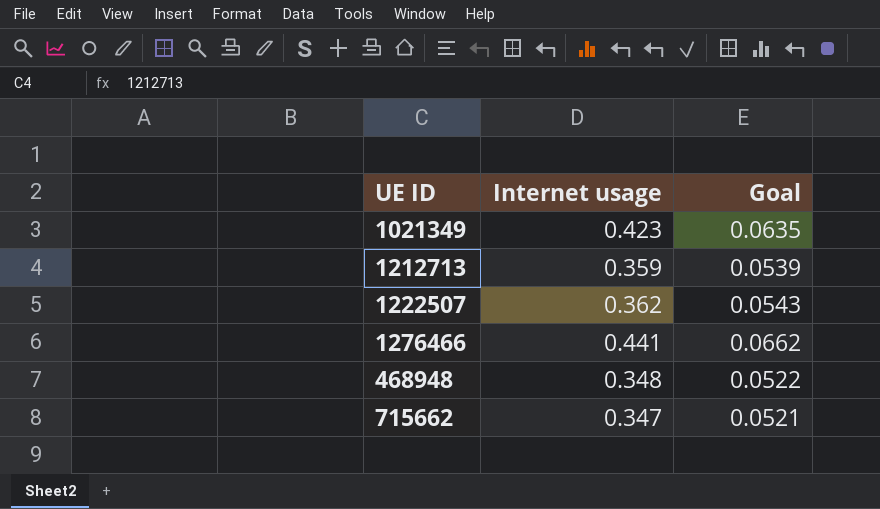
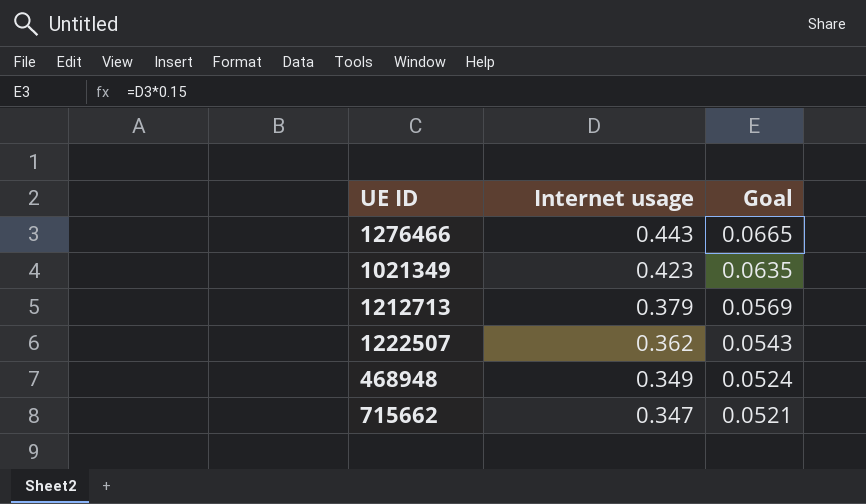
row order: none -> Internet usage descending
1276466 | Internet usage: 0.441 -> 0.443
1276466 | Goal: 0.0662 -> 0.0665
1212713 | Internet usage: 0.359 -> 0.379
1212713 | Goal: 0.0539 -> 0.0569
468948 | Internet usage: 0.348 -> 0.349
468948 | Goal: 0.0522 -> 0.0524

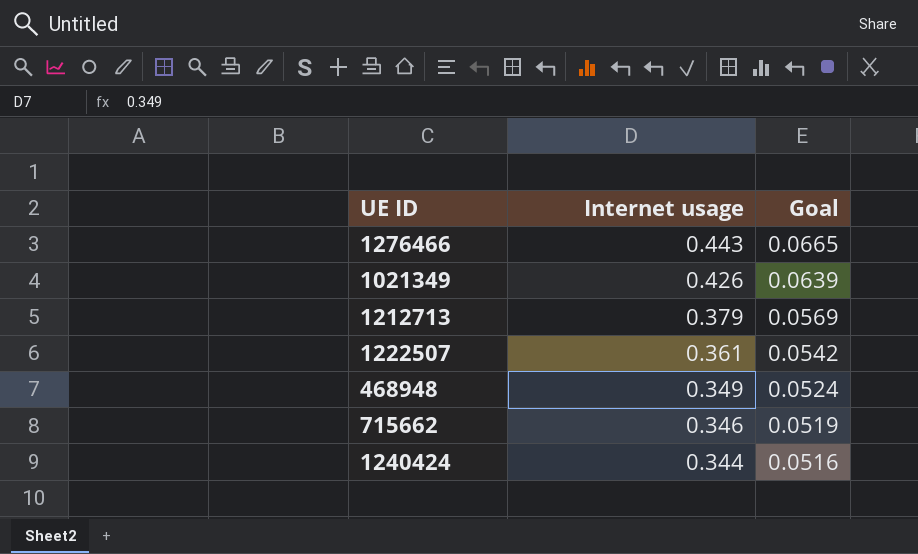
1021349 | Internet usage: 0.423 -> 0.426
1021349 | Goal: 0.0635 -> 0.0639
1222507 | Internet usage: 0.362 -> 0.361
1222507 | Goal: 0.0543 -> 0.0542
715662 | Internet usage: 0.347 -> 0.346
715662 | Goal: 0.0521 -> 0.0519
row 1240424: none -> 0.344 | 0.0516

